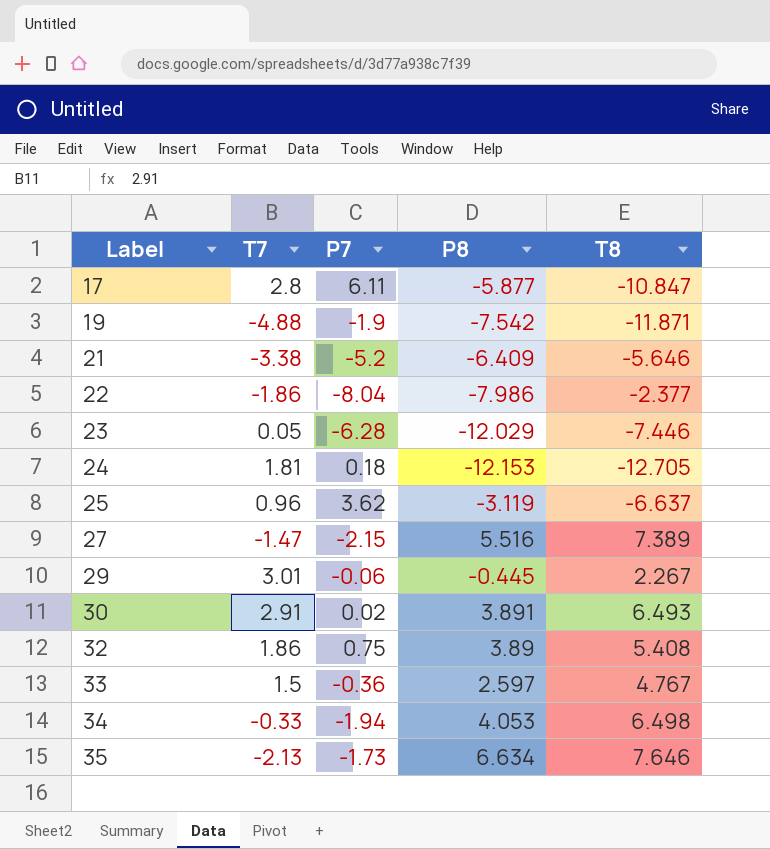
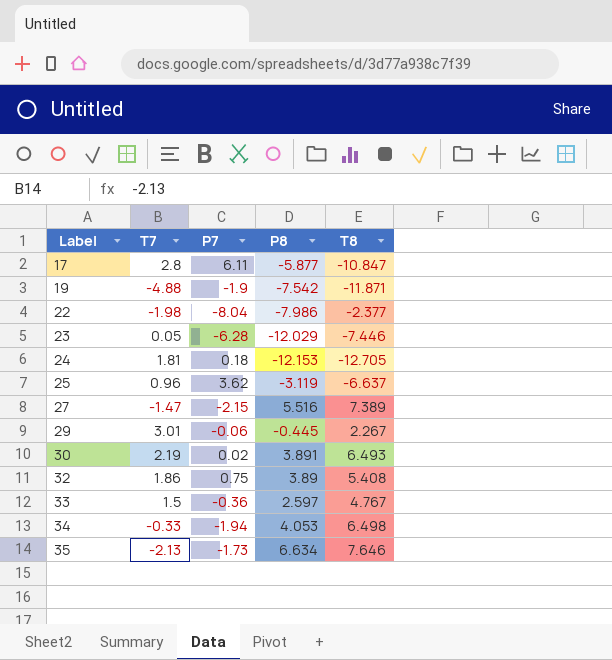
row 21: -3.38 | -5.2 | -6.409 | -5.646 -> none
22 | T7: -1.86 -> -1.98
30 | T7: 2.91 -> 2.19

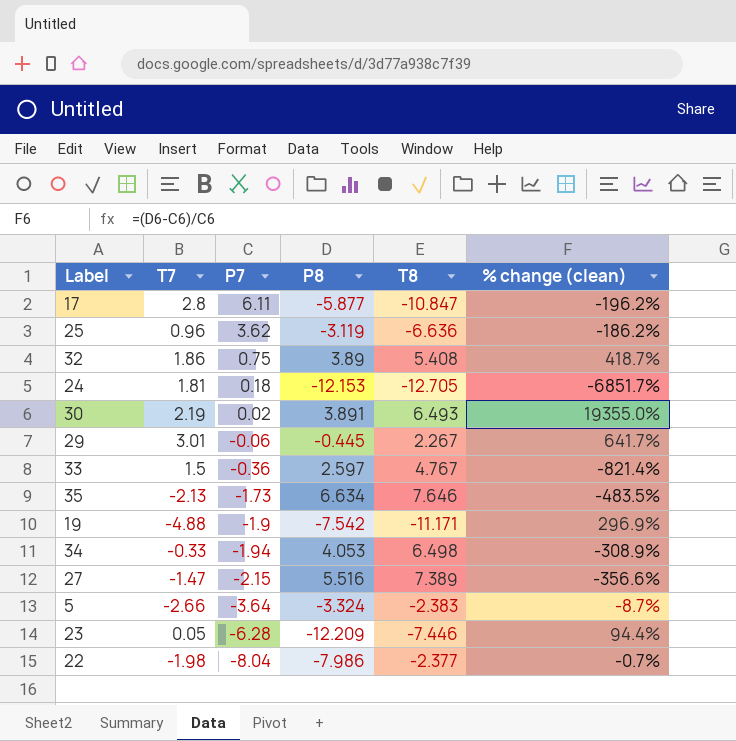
row order: Label ascending -> P7 descending
column % change (clean) | formula: none -> ([P8] - [P7]) / [P7]
25 | T8: -6.637 -> -6.636
19 | T8: -11.871 -> -11.171
row 5: none -> -2.66 | -3.64 | -3.324 | -2.383 | -8.7%
23 | P8: -12.029 -> -12.209

